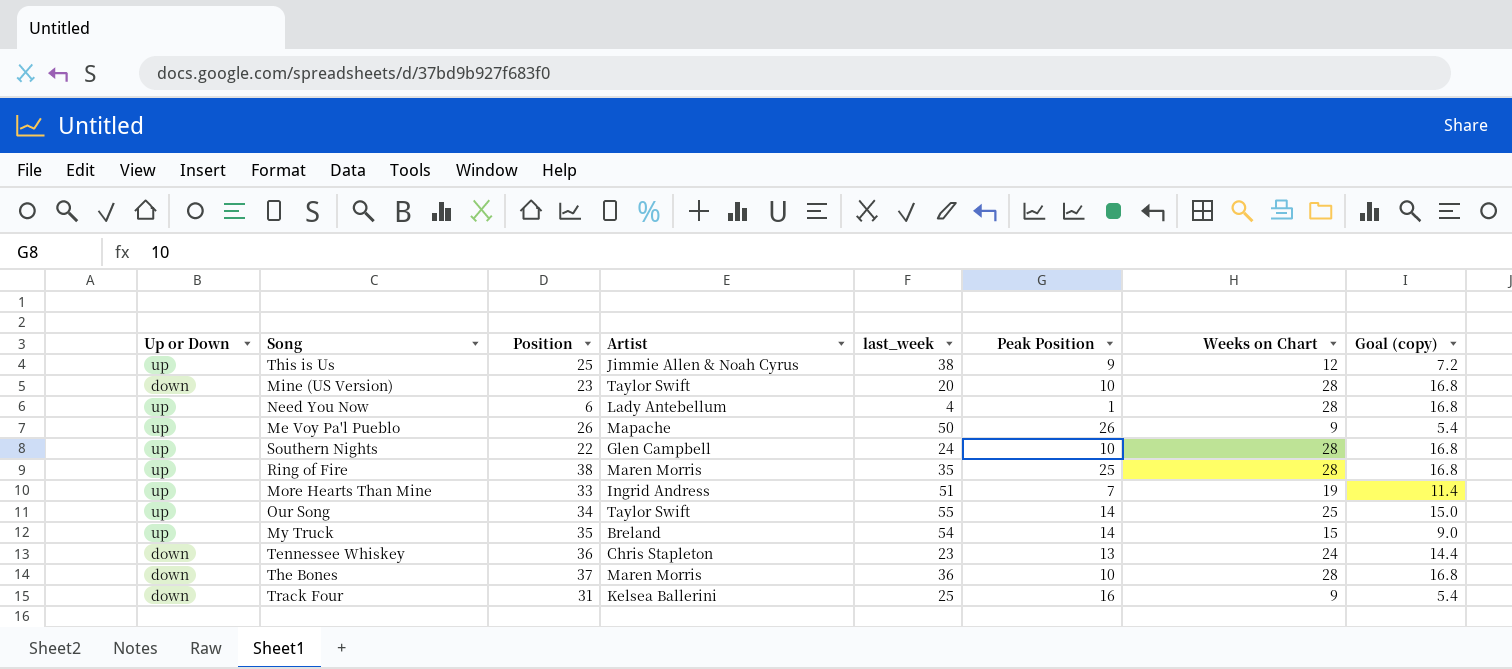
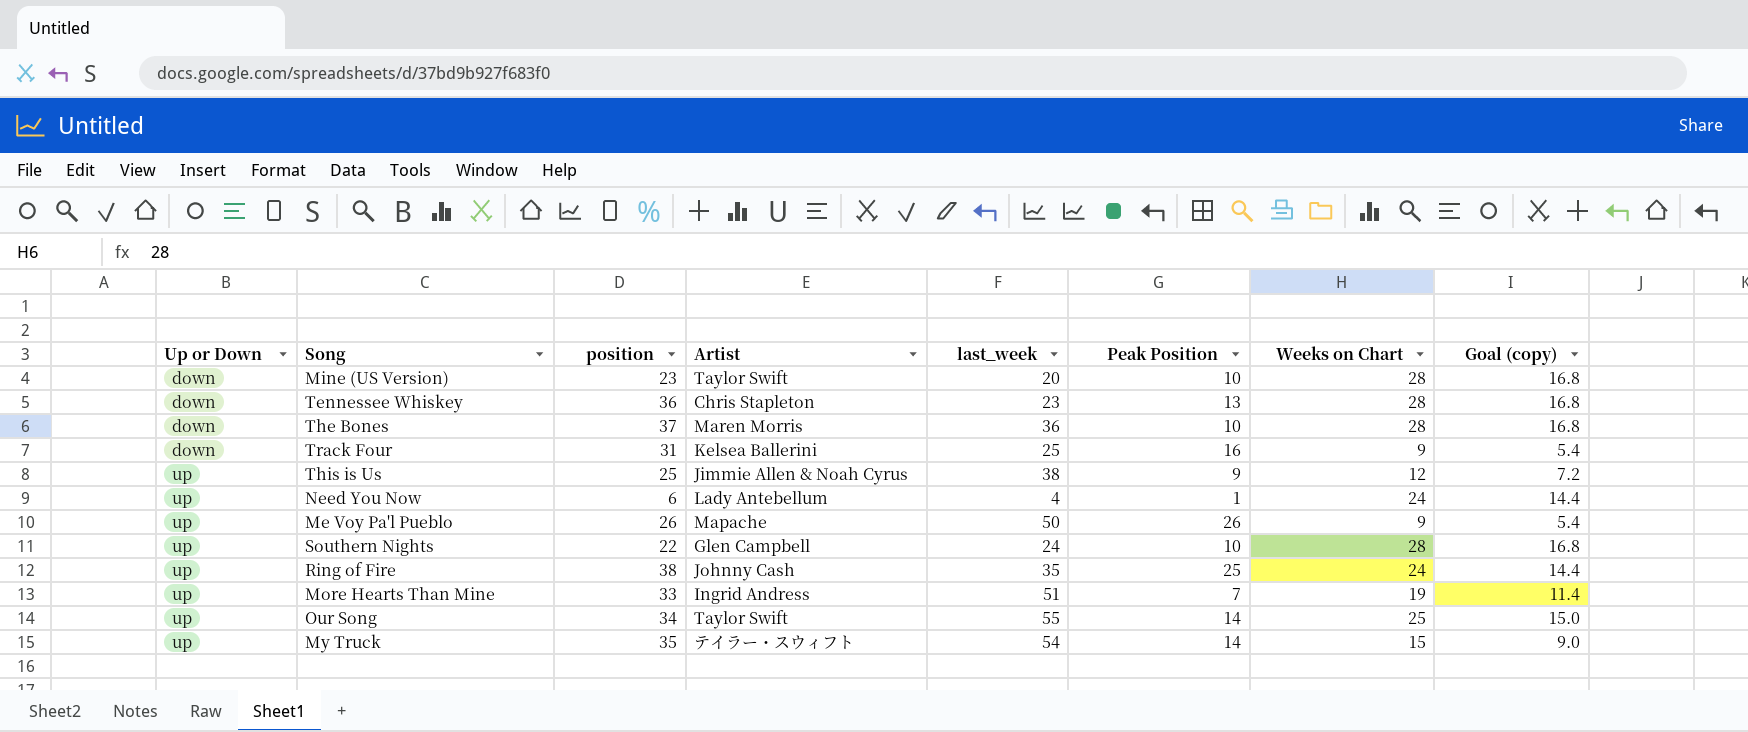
row order: none -> Up or Down ascending
column name: Position -> position
Tennessee Whiskey | Weeks on Chart: 24 -> 28
Tennessee Whiskey | Goal (copy): 14.4 -> 16.8
Need You Now | Weeks on Chart: 28 -> 24
Need You Now | Goal (copy): 16.8 -> 14.4
Ring of Fire | Artist: Maren Morris -> Johnny Cash
Ring of Fire | Weeks on Chart: 28 -> 24
Ring of Fire | Goal (copy): 16.8 -> 14.4
My Truck | Artist: Breland -> テイラー・スウィフト

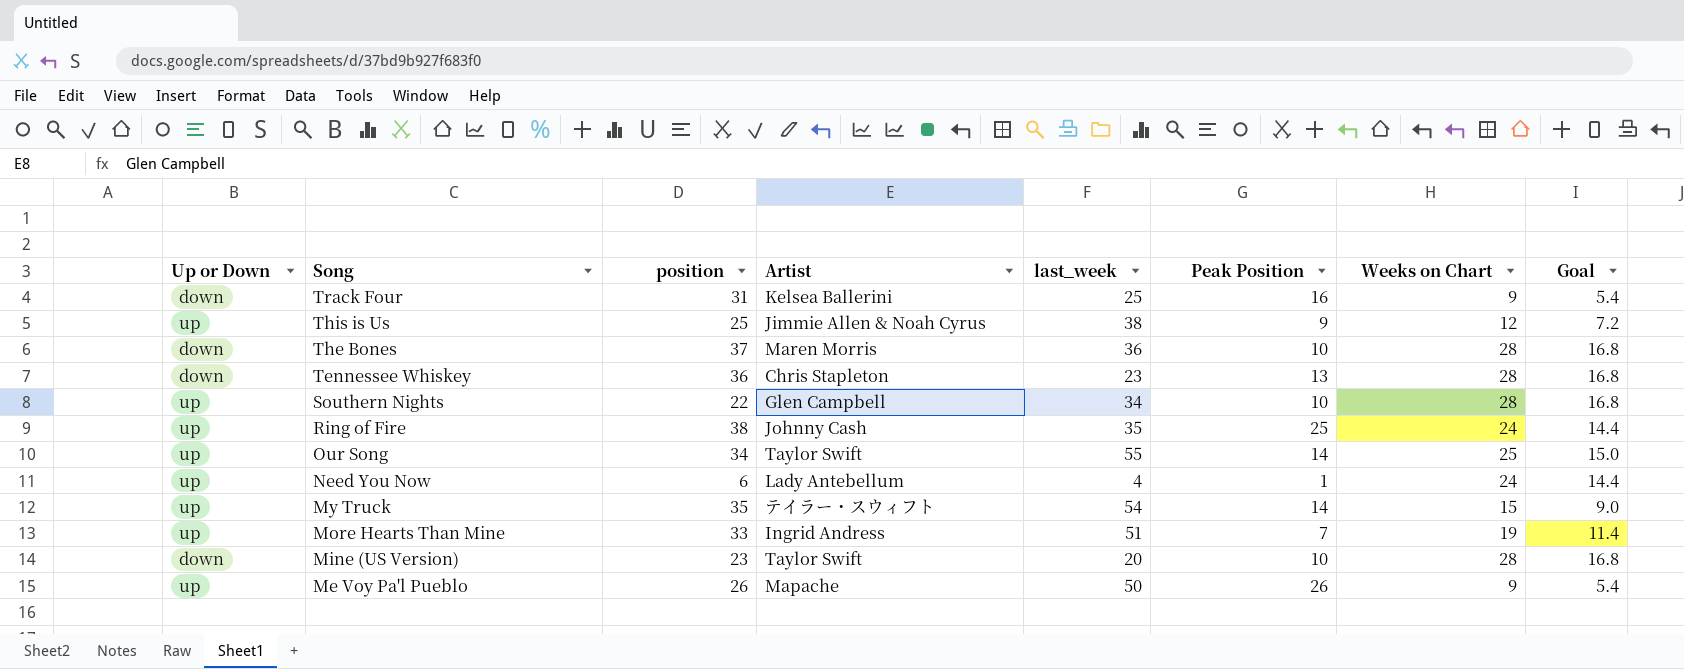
row order: Up or Down ascending -> Song descending
column name: Goal (copy) -> Goal
Southern Nights | last_week: 24 -> 34

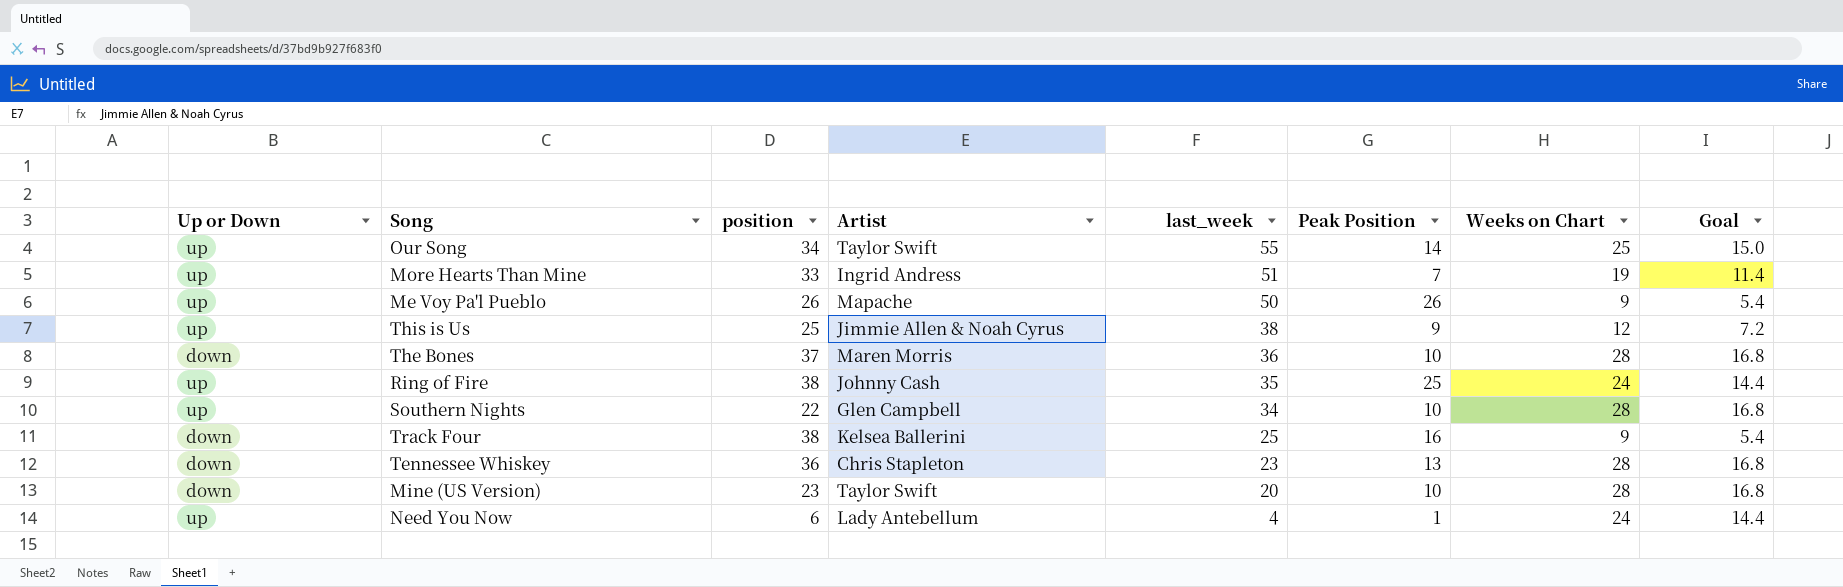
row order: Song descending -> last_week descending
row My Truck: up | 35 | テイラー・スウィフト | 54 | 14 | 15 | 9.0 -> none
Track Four | position: 31 -> 38

